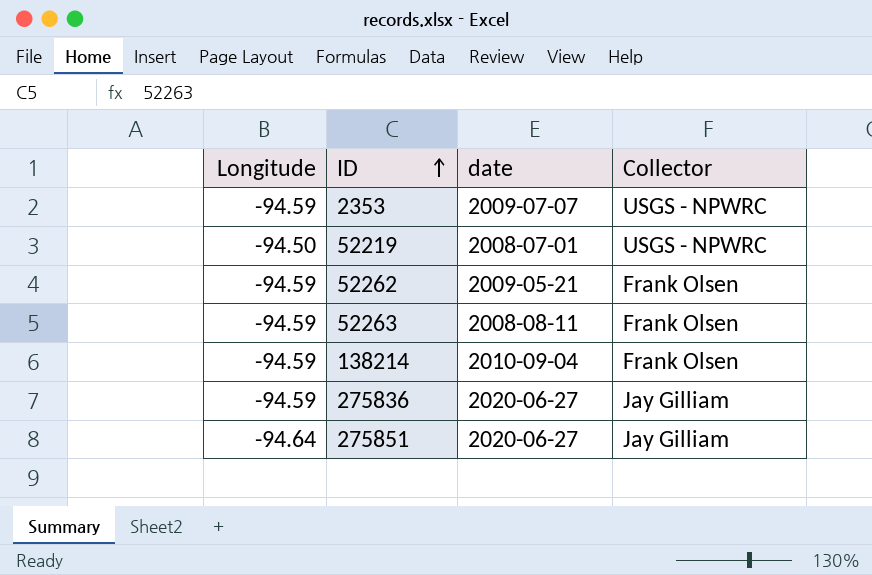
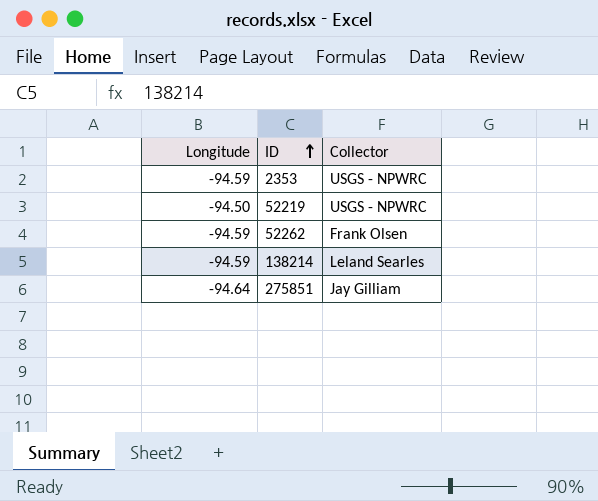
column date | position: 3 -> none
row 52263: -94.59 | 2008-08-11 | Frank Olsen -> none
row 275836: -94.59 | 2020-06-27 | Jay Gilliam -> none
138214 | Collector: Frank Olsen -> Leland Searles

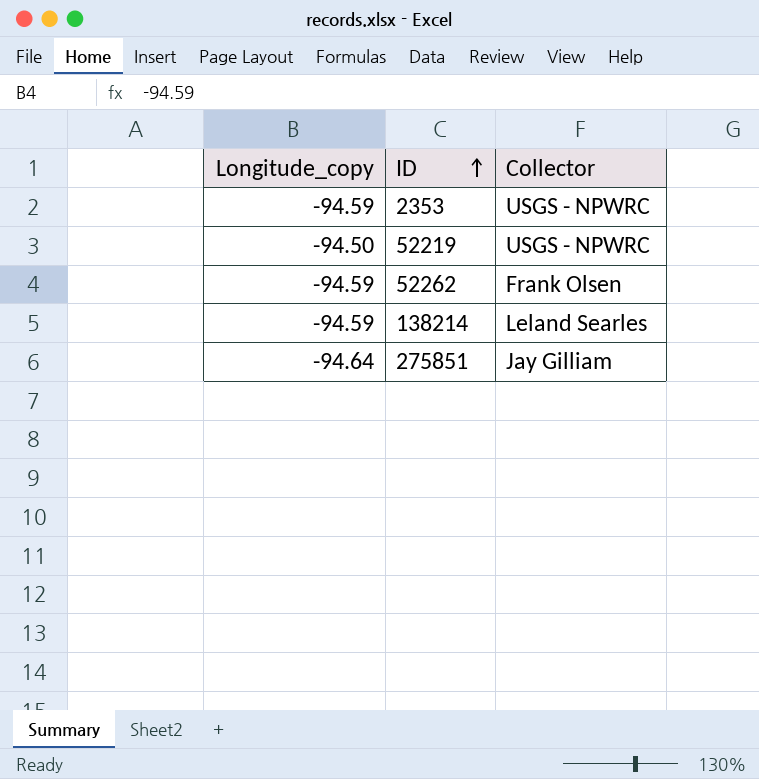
column name: Longitude -> Longitude_copy

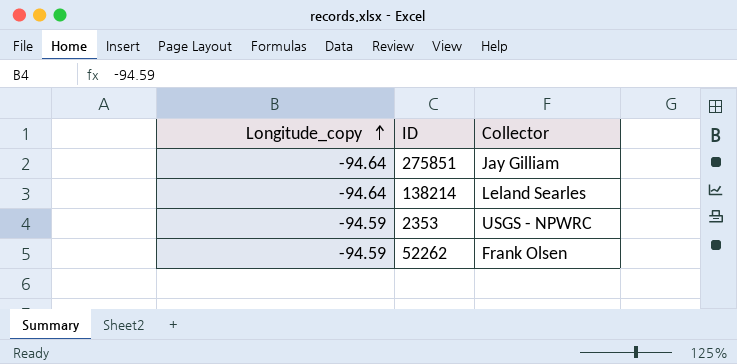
row order: ID ascending -> Longitude_copy ascending
row 52219: -94.50 | USGS - NPWRC -> none
138214 | Longitude_copy: -94.59 -> -94.64

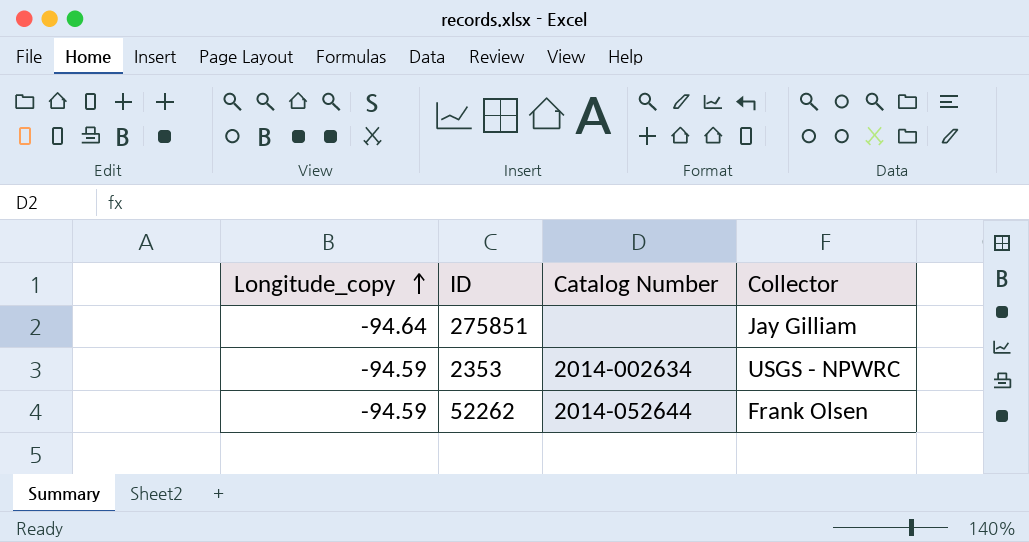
column Catalog Number | position: none -> 3
row 138214: -94.64 | Leland Searles -> none

